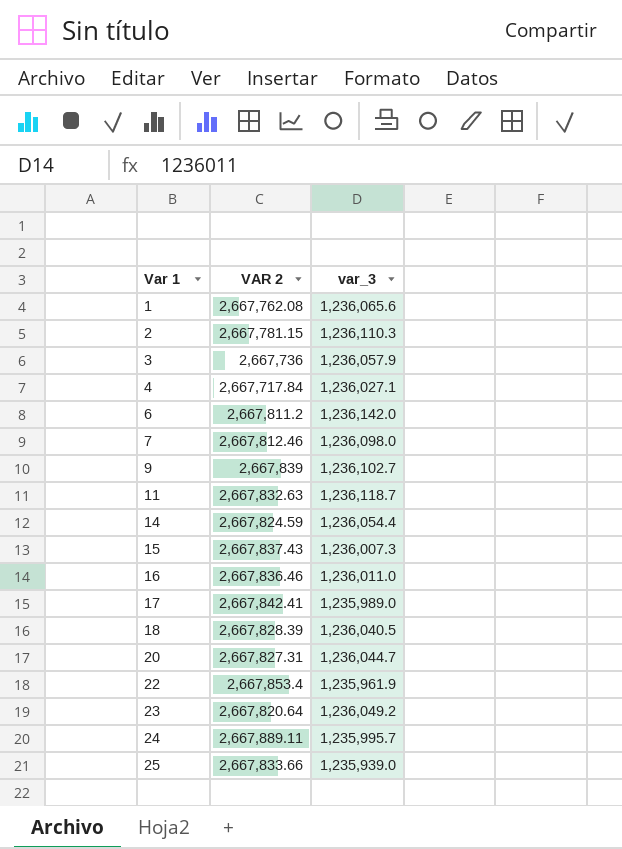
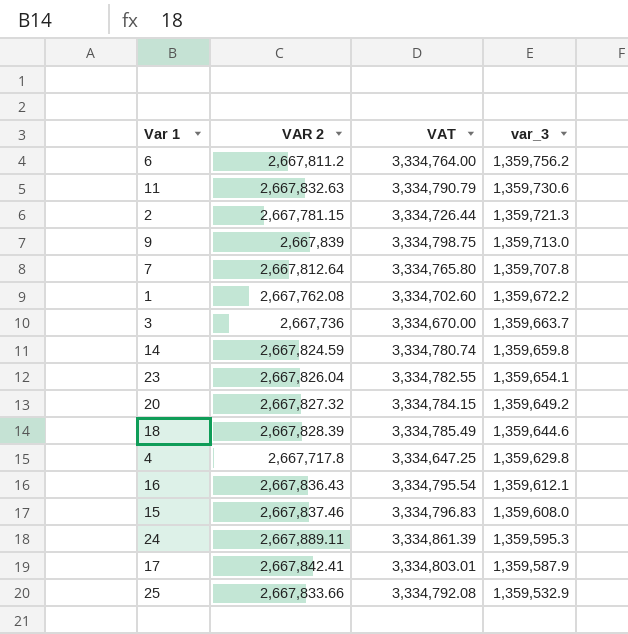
row order: Var 1 ascending -> var_3 descending
column VAT | formula: none -> [VAR 2] * 1.25
row 22: 2,667,853.4 | 1,235,961.9 -> none
6 | var_3: 1,236,142.0 -> 1,359,756.2
11 | var_3: 1,236,118.7 -> 1,359,730.6
2 | var_3: 1,236,110.3 -> 1,359,721.3
9 | var_3: 1,236,102.7 -> 1,359,713.0
7 | VAR 2: 2,667,812.46 -> 2,667,812.64
7 | var_3: 1,236,098.0 -> 1,359,707.8
1 | var_3: 1,236,065.6 -> 1,359,672.2
3 | var_3: 1,236,057.9 -> 1,359,663.7
14 | var_3: 1,236,054.4 -> 1,359,659.8
23 | VAR 2: 2,667,820.64 -> 2,667,826.04
23 | var_3: 1,236,049.2 -> 1,359,654.1
20 | VAR 2: 2,667,827.31 -> 2,667,827.32
20 | var_3: 1,236,044.7 -> 1,359,649.2
18 | var_3: 1,236,040.5 -> 1,359,644.6
4 | VAR 2: 2,667,717.84 -> 2,667,717.8
4 | var_3: 1,236,027.1 -> 1,359,629.8
16 | VAR 2: 2,667,836.46 -> 2,667,836.43
16 | var_3: 1,236,011.0 -> 1,359,612.1
15 | VAR 2: 2,667,837.43 -> 2,667,837.46
15 | var_3: 1,236,007.3 -> 1,359,608.0
24 | var_3: 1,235,995.7 -> 1,359,595.3
17 | var_3: 1,235,989.0 -> 1,359,587.9
25 | var_3: 1,235,939.0 -> 1,359,532.9

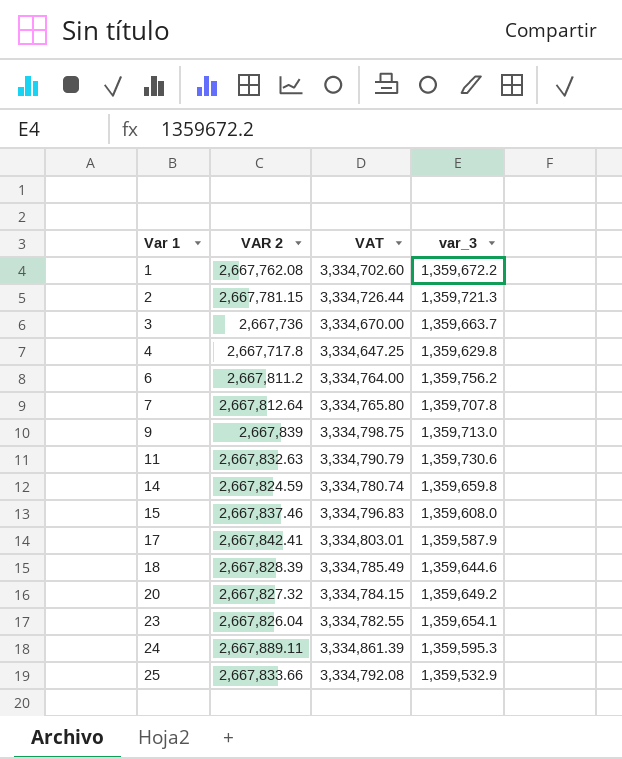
row order: var_3 descending -> Var 1 ascending
row 16: 2,667,836.43 | 3,334,795.54 | 1,359,612.1 -> none

